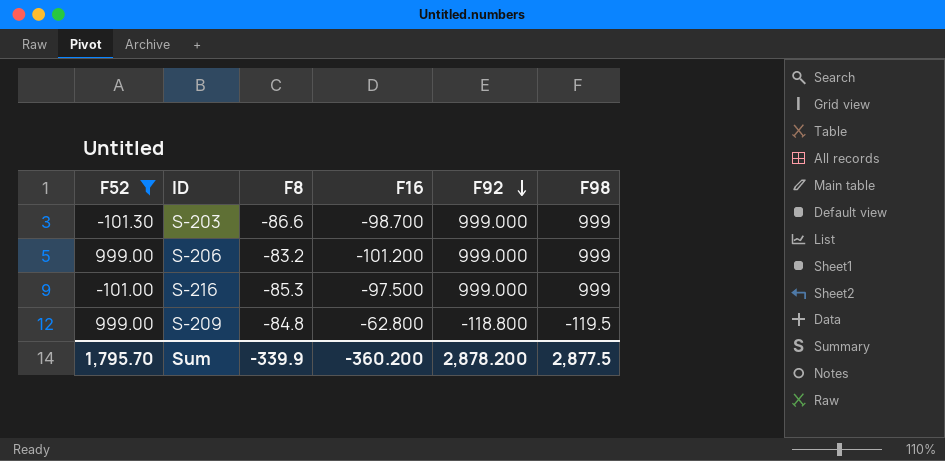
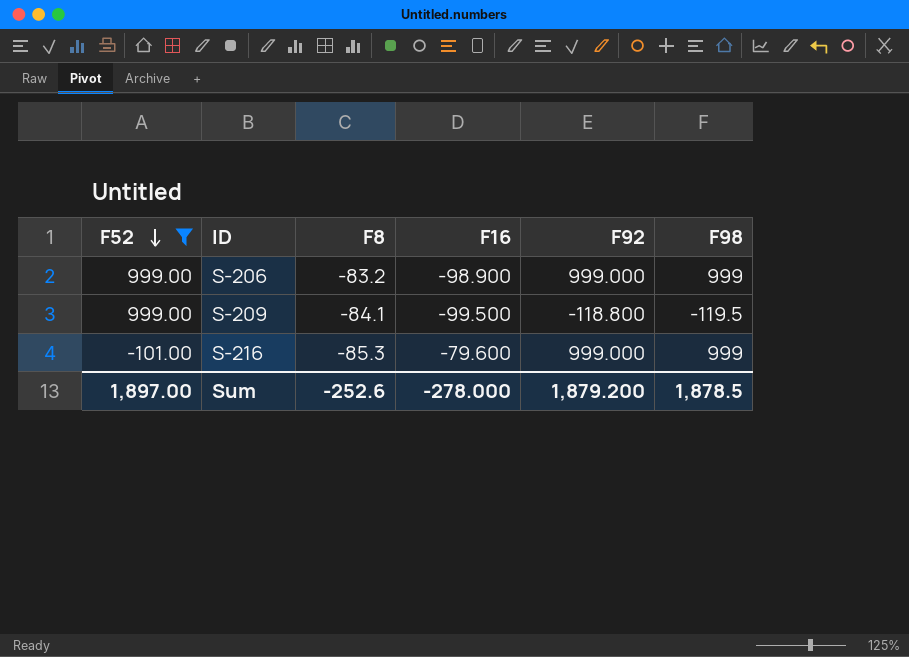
row order: F92 descending -> F52 descending
row S-203: -101.30 | -86.6 | -98.700 | 999.000 | 999 -> none
S-206 | F16: -101.200 -> -98.900
S-209 | F8: -84.8 -> -84.1
S-209 | F16: -62.800 -> -99.500
S-216 | F16: -97.500 -> -79.600
Sum | F52: 1,795.70 -> 1,897.00
Sum | F8: -339.9 -> -252.6
Sum | F16: -360.200 -> -278.000
Sum | F92: 2,878.200 -> 1,879.200
Sum | F98: 2,877.5 -> 1,878.5

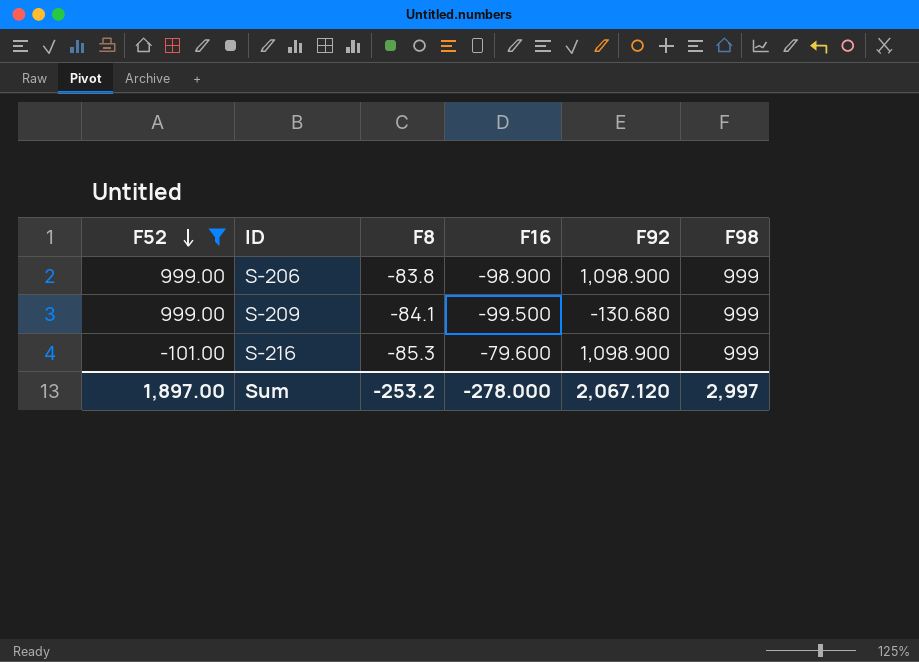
S-206 | F8: -83.2 -> -83.8
S-206 | F92: 999.000 -> 1,098.900
S-209 | F92: -118.800 -> -130.680
S-209 | F98: -119.5 -> 999
S-216 | F92: 999.000 -> 1,098.900
Sum | F8: -252.6 -> -253.2
Sum | F92: 1,879.200 -> 2,067.120
Sum | F98: 1,878.5 -> 2,997

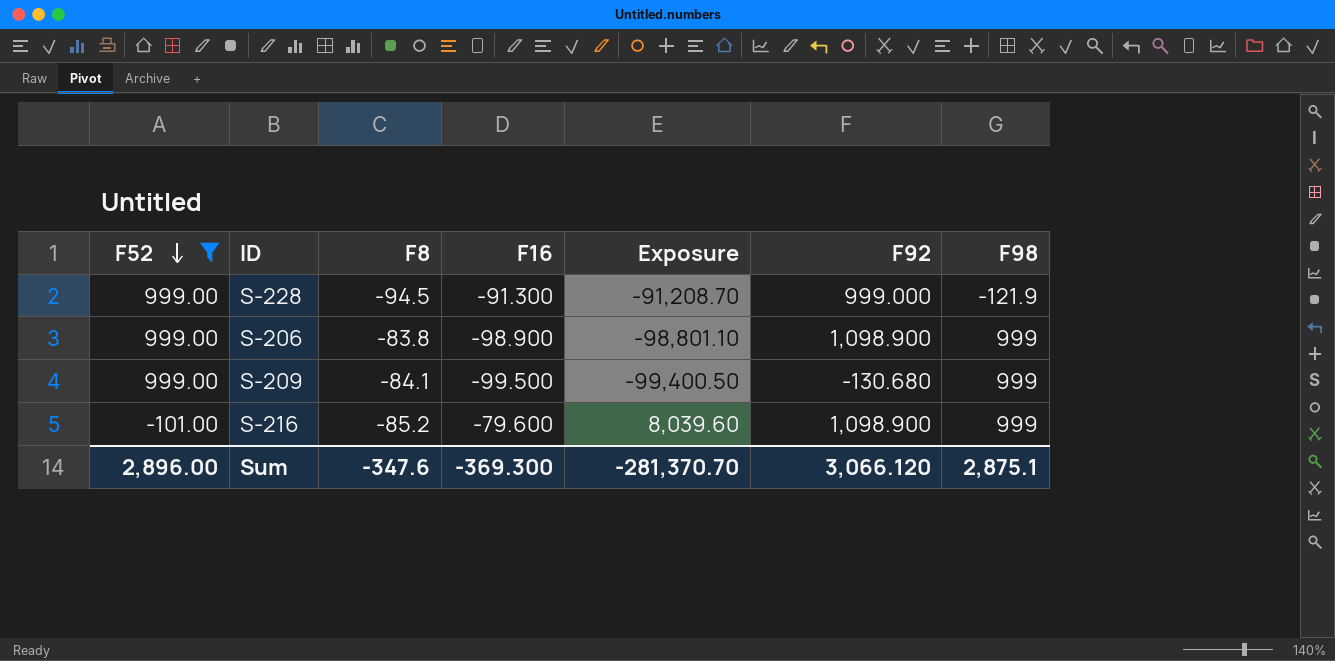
column Exposure | formula: none -> [F52] * [F16]
row S-228: none -> 999.00 | -94.5 | -91.300 | -91,208.70 | 999.000 | -121.9
S-216 | F8: -85.3 -> -85.2
Sum | F52: 1,897.00 -> 2,896.00
Sum | F8: -253.2 -> -347.6
Sum | F16: -278.000 -> -369.300
Sum | F92: 2,067.120 -> 3,066.120
Sum | F98: 2,997 -> 2,875.1

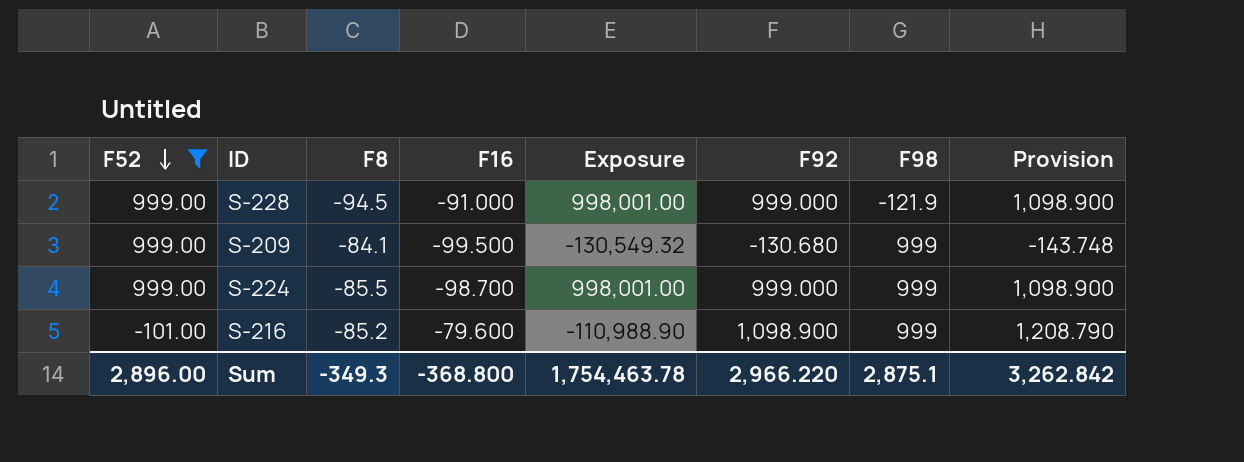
column Exposure | formula: [F52] * [F16] -> [F52] * [F92]
column Provision | formula: none -> [F92] * 1.1
row S-206: 999.00 | -83.8 | -98.900 | -98,801.10 | 1,098.900 | 999 -> none
S-228 | F16: -91.300 -> -91.000
row S-224: none -> 999.00 | -85.5 | -98.700 | 998,001.00 | 999.000 | 999 | 1,098.900
Sum | F8: -347.6 -> -349.3
Sum | F16: -369.300 -> -368.800
Sum | Exposure: -281,370.70 -> 1,754,463.78
Sum | F92: 3,066.120 -> 2,966.220

